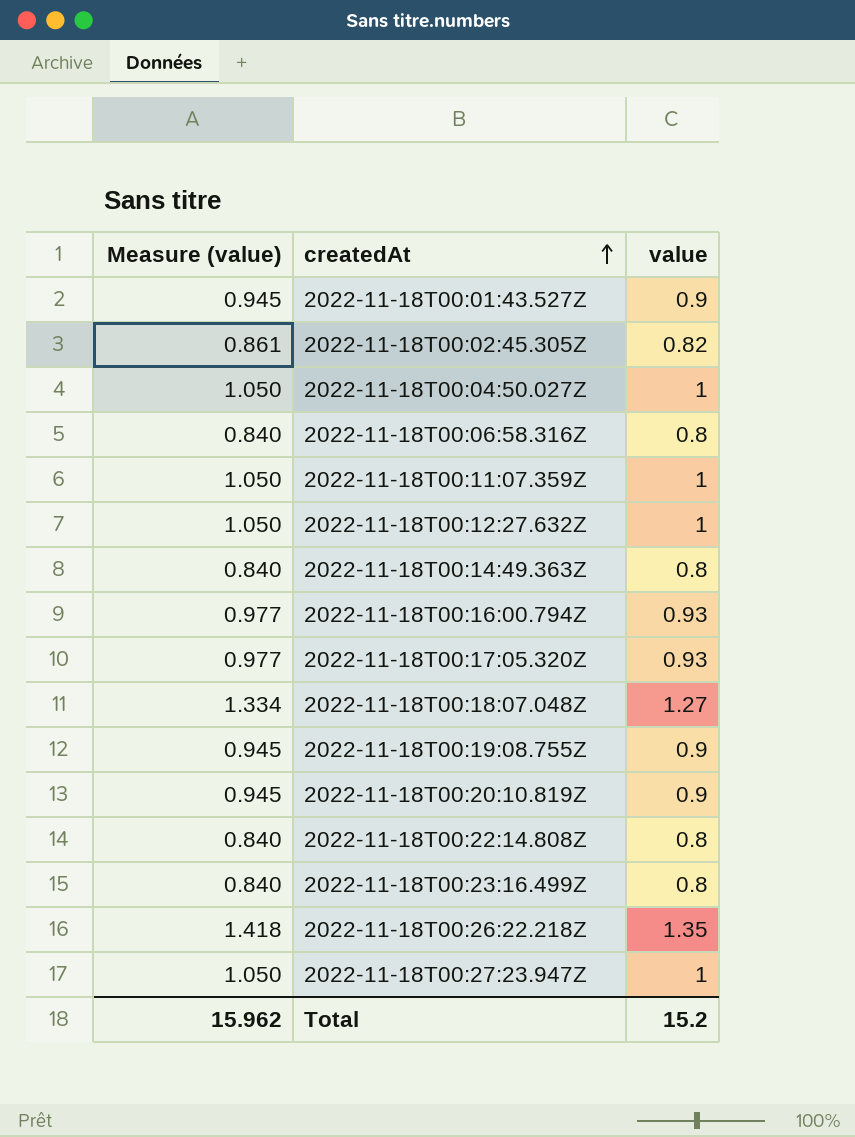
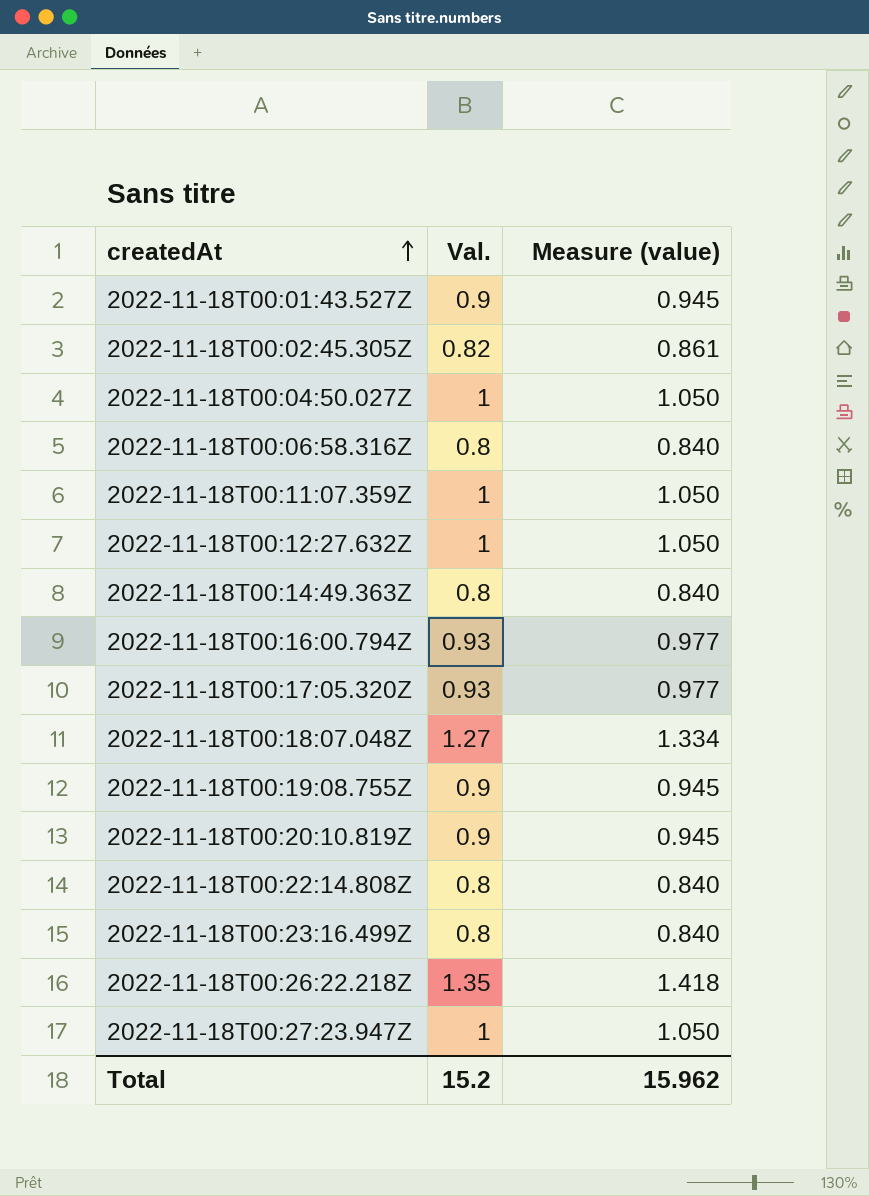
column name: value -> Val.
column Measure (value) | position: 1 -> 3

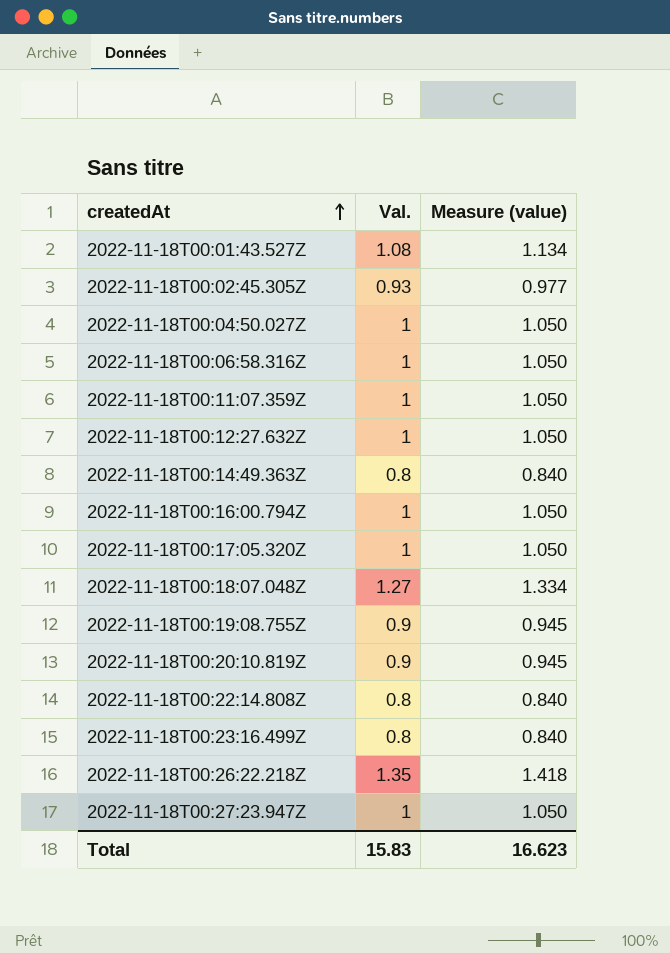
2022-11-18T00:01:43.527Z | Val.: 0.9 -> 1.08
2022-11-18T00:01:43.527Z | Measure (value): 0.945 -> 1.134
2022-11-18T00:02:45.305Z | Val.: 0.82 -> 0.93
2022-11-18T00:02:45.305Z | Measure (value): 0.861 -> 0.977
2022-11-18T00:06:58.316Z | Val.: 0.8 -> 1
2022-11-18T00:06:58.316Z | Measure (value): 0.840 -> 1.050
2022-11-18T00:16:00.794Z | Val.: 0.93 -> 1
2022-11-18T00:16:00.794Z | Measure (value): 0.977 -> 1.050
2022-11-18T00:17:05.320Z | Val.: 0.93 -> 1
2022-11-18T00:17:05.320Z | Measure (value): 0.977 -> 1.050
Total | Val.: 15.2 -> 15.83
Total | Measure (value): 15.962 -> 16.623

